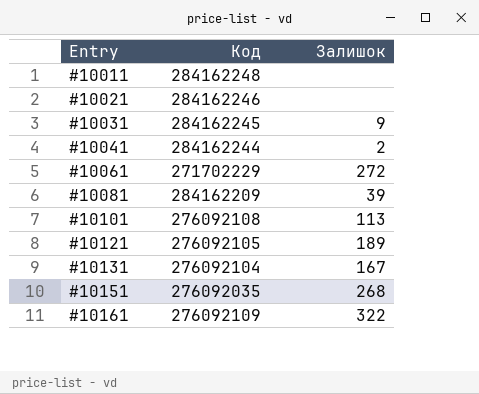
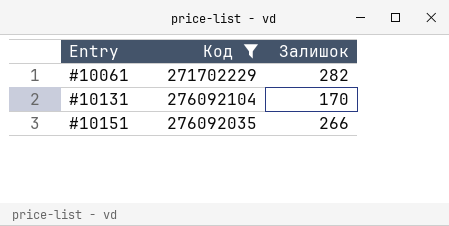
filter: none -> Код <= 276092104
#10061 | Залишок: 272 -> 282
#10131 | Залишок: 167 -> 170
#10151 | Залишок: 268 -> 266

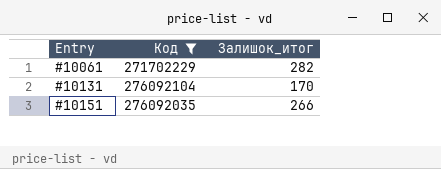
column name: Залишок -> Залишок_итог

